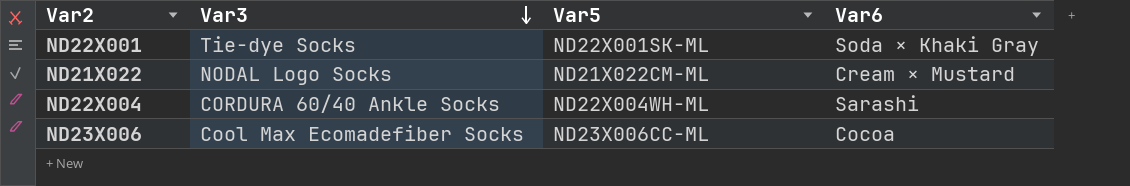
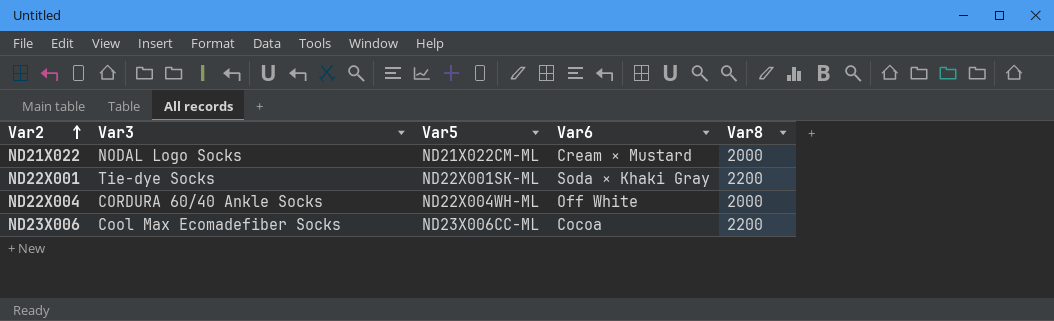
row order: Var3 descending -> Var2 ascending
column Var8 | position: none -> 5
ND22X004 | Var6: Sarashi -> Off White

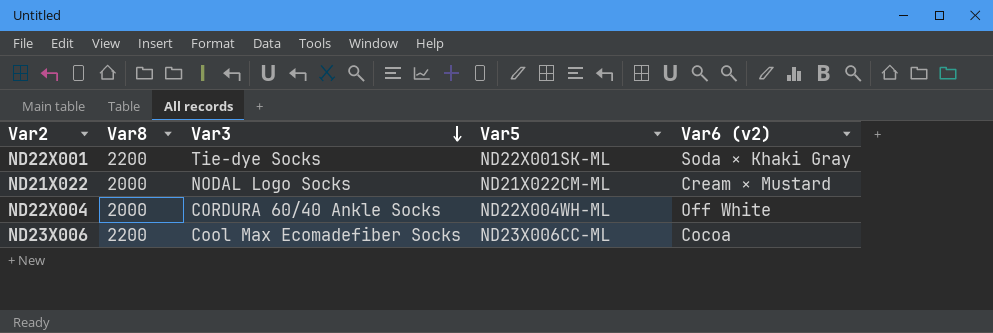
row order: Var2 ascending -> Var3 descending
column Var8 | position: 5 -> 2
column name: Var6 -> Var6 (v2)

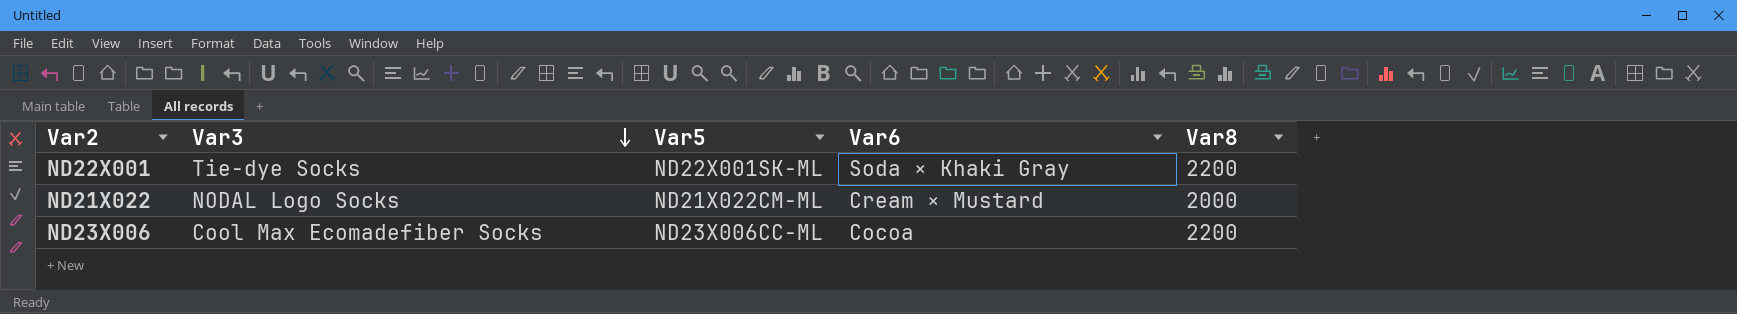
column name: Var6 (v2) -> Var6
column Var8 | position: 2 -> 5
row ND22X004: 2000 | CORDURA 60/40 Ankle Socks | ND22X004WH-ML | Off White -> none

